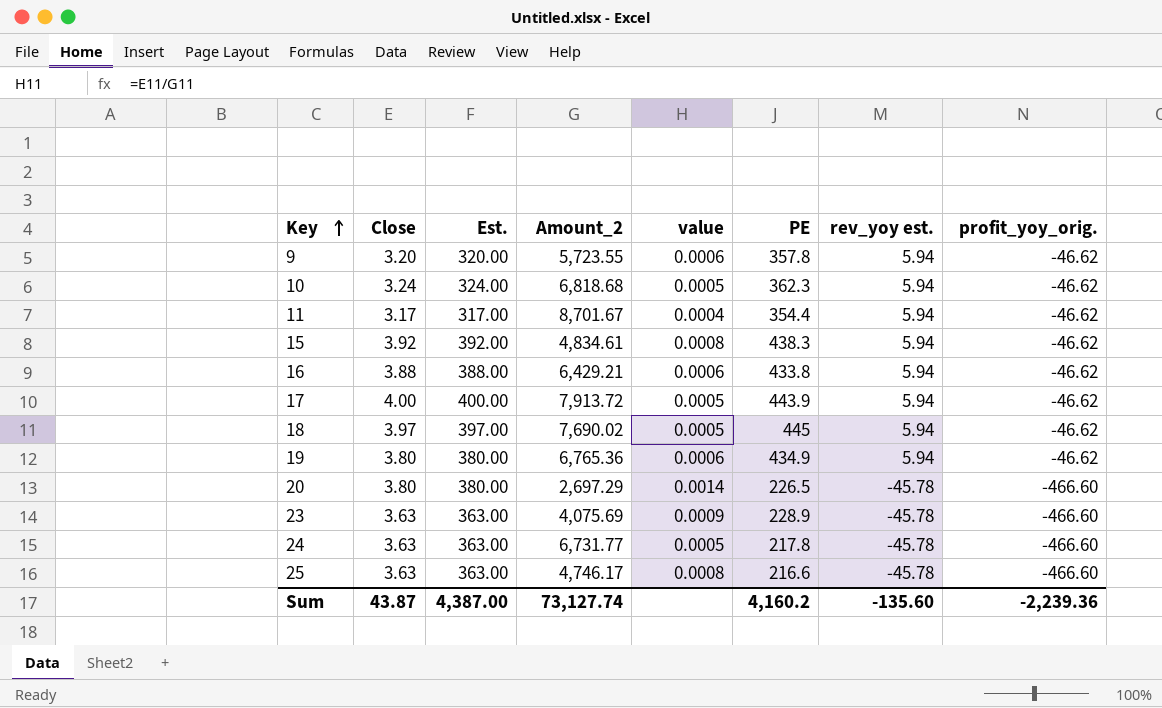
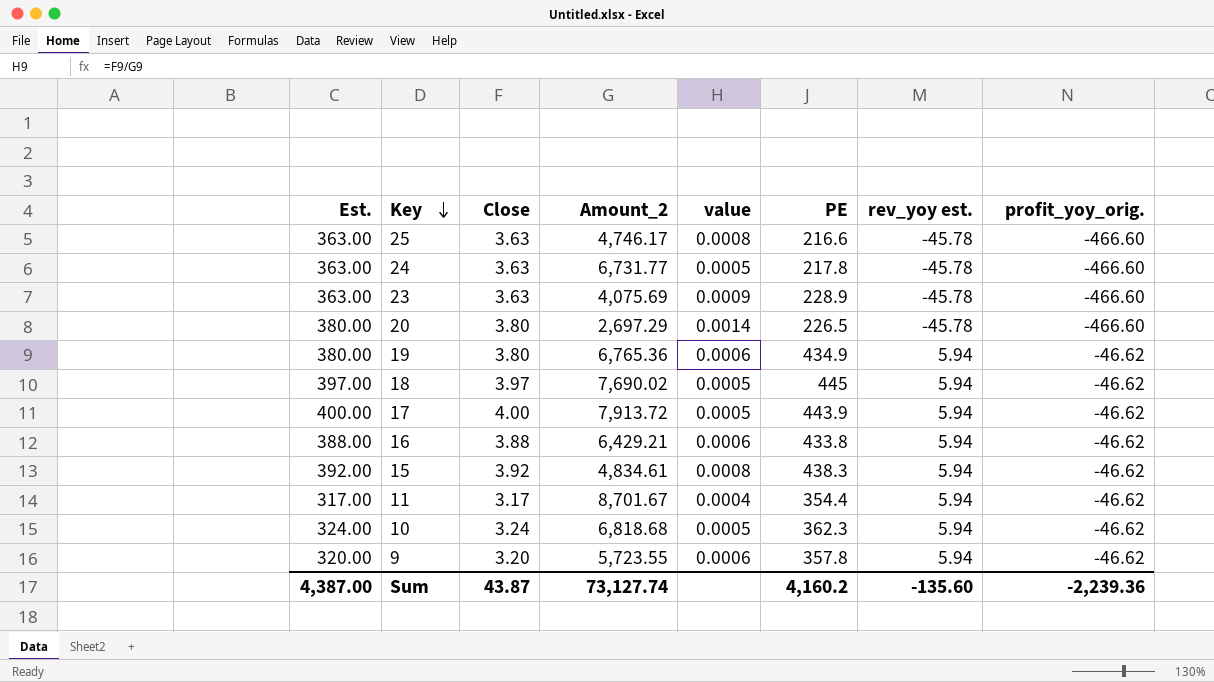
row order: Key ascending -> Key descending
column Est. | position: 3 -> 1

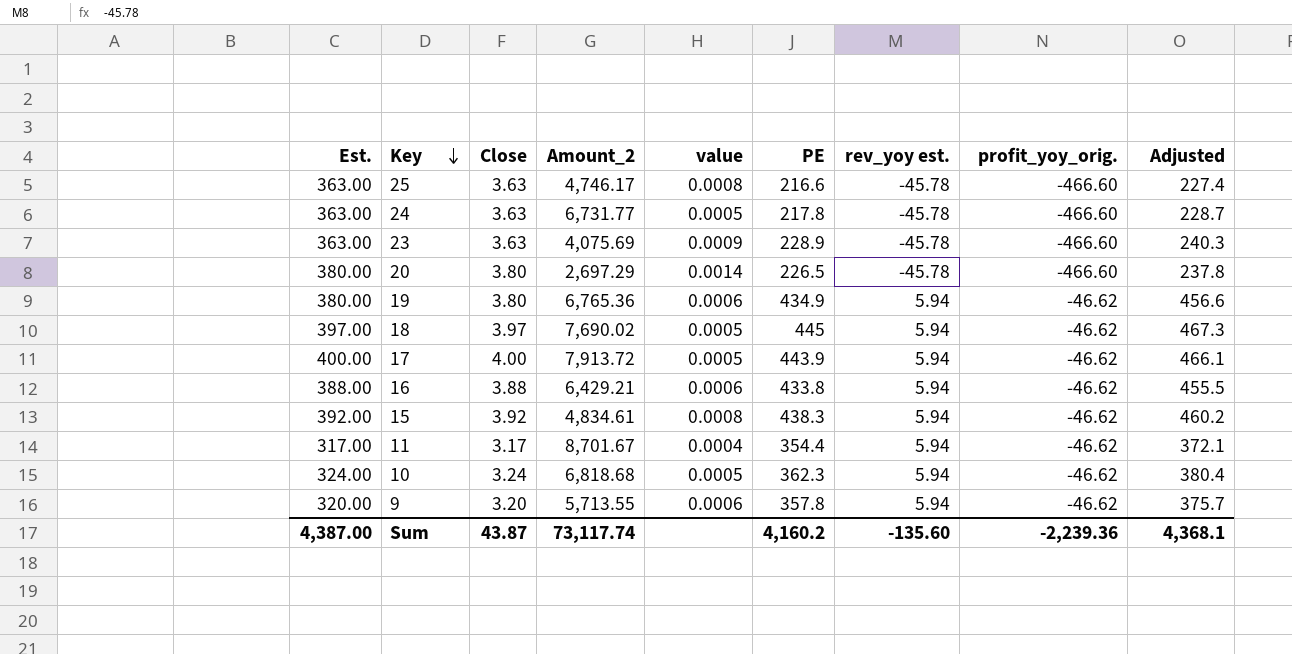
column Adjusted | formula: none -> [PE] * 1.05
9 | Amount_2: 5,723.55 -> 5,713.55
Sum | Amount_2: 73,127.74 -> 73,117.74

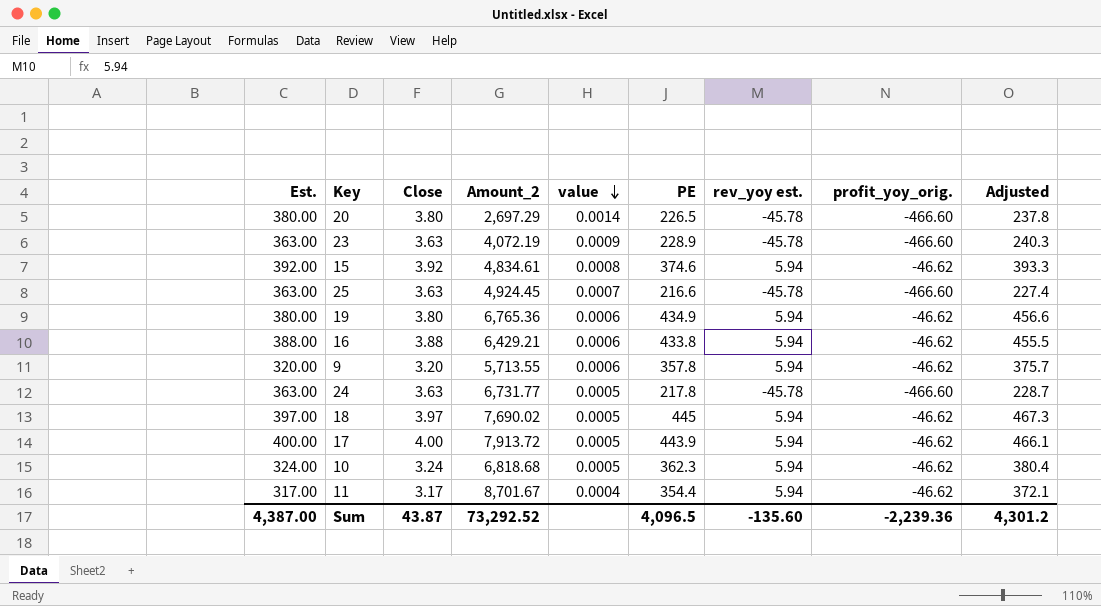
row order: Key descending -> value descending
23 | Amount_2: 4,075.69 -> 4,072.19
15 | PE: 438.3 -> 374.6
15 | Adjusted: 460.2 -> 393.3
25 | Amount_2: 4,746.17 -> 4,924.45
25 | value: 0.0008 -> 0.0007
Sum | Amount_2: 73,117.74 -> 73,292.52
Sum | PE: 4,160.2 -> 4,096.5
Sum | Adjusted: 4,368.1 -> 4,301.2

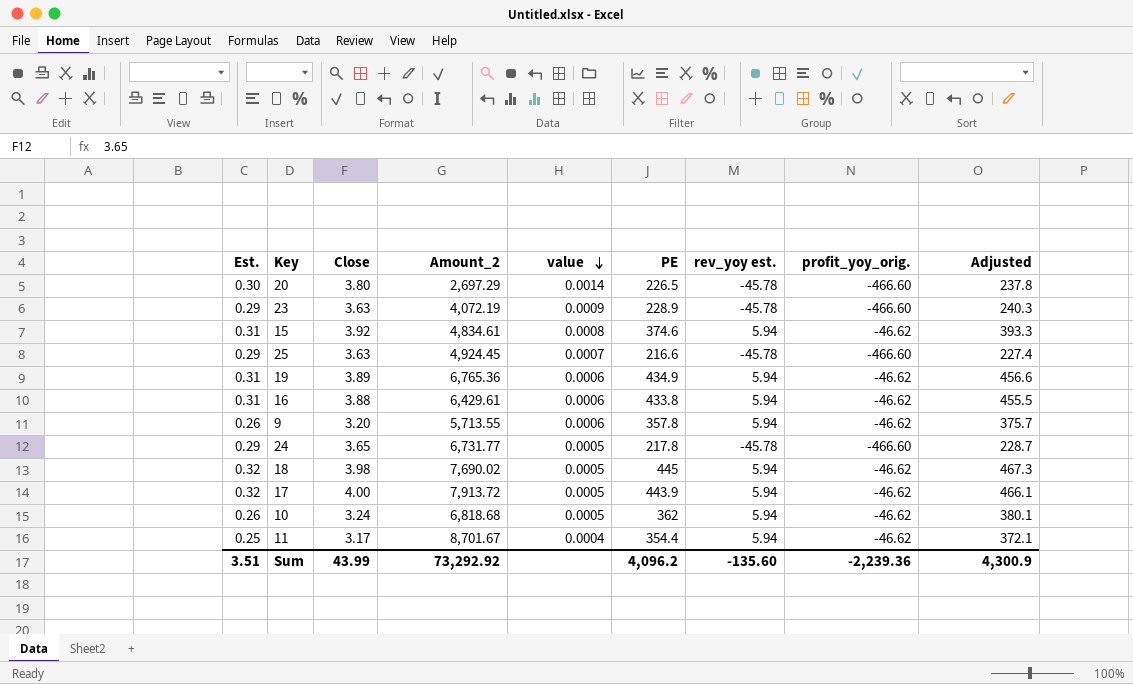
column Est. | formula: [Close] * 100 -> [Close] * 0.08
19 | Close: 3.80 -> 3.89
16 | Amount_2: 6,429.21 -> 6,429.61
24 | Close: 3.63 -> 3.65
18 | Close: 3.97 -> 3.98
10 | PE: 362.3 -> 362
10 | Adjusted: 380.4 -> 380.1
Sum | Est.: 4,387.00 -> 3.51
Sum | Close: 43.87 -> 43.99
Sum | Amount_2: 73,292.52 -> 73,292.92
Sum | PE: 4,096.5 -> 4,096.2
Sum | Adjusted: 4,301.2 -> 4,300.9

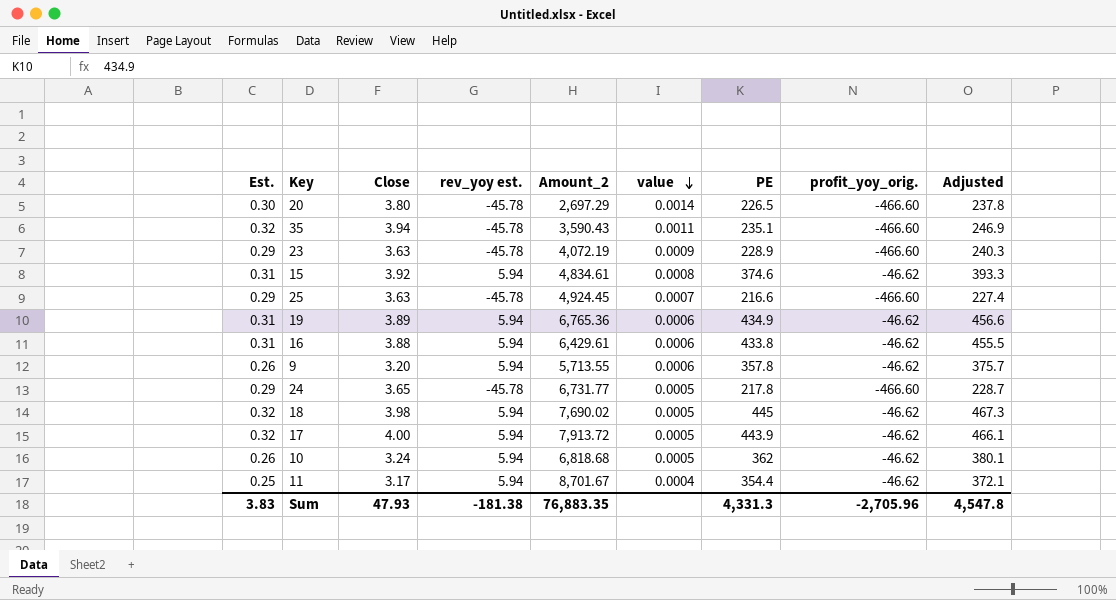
column rev_yoy est. | position: 7 -> 4
row 35: none -> 0.32 | 3.94 | -45.78 | 3,590.43 | 0.0011 | 235.1 | -466.60 | 246.9
Sum | Est.: 3.51 -> 3.83
Sum | Close: 43.99 -> 47.93
Sum | rev_yoy est.: -135.60 -> -181.38
Sum | Amount_2: 73,292.92 -> 76,883.35
Sum | PE: 4,096.2 -> 4,331.3
Sum | profit_yoy_orig.: -2,239.36 -> -2,705.96
Sum | Adjusted: 4,300.9 -> 4,547.8

